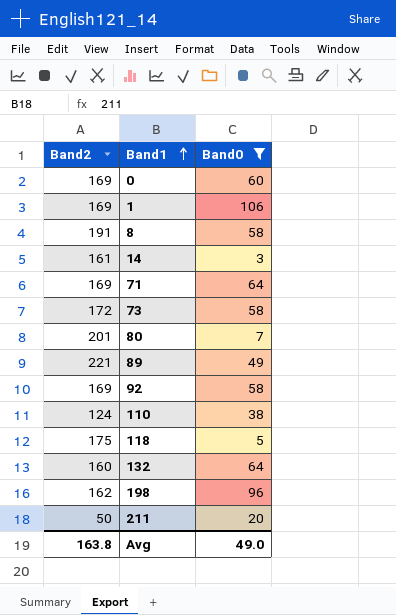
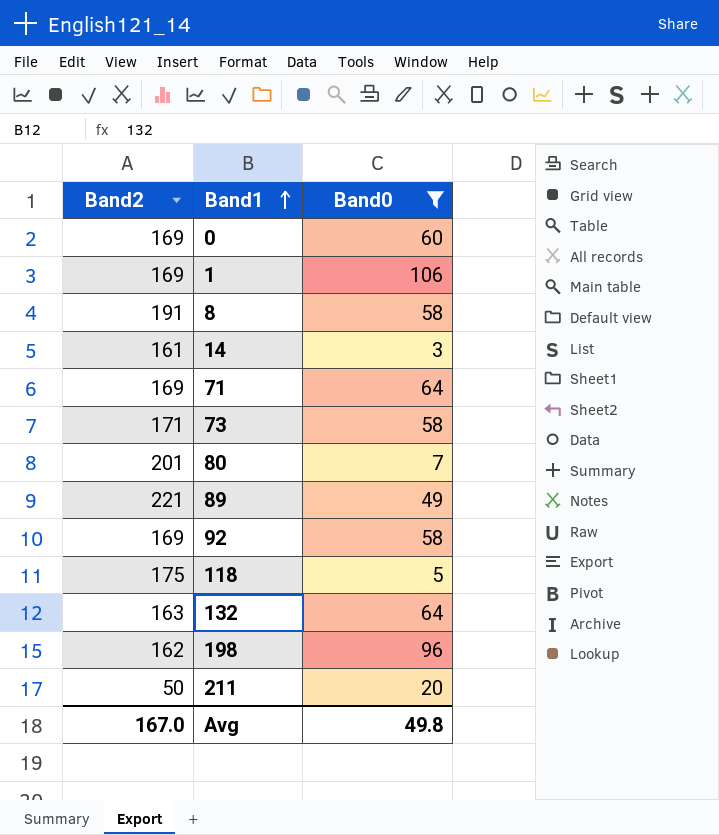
row 110: 124 | 38 -> none
73 | Band2: 172 -> 171
132 | Band2: 160 -> 163
Avg | Band2: 163.8 -> 167.0
Avg | Band0: 49.0 -> 49.8

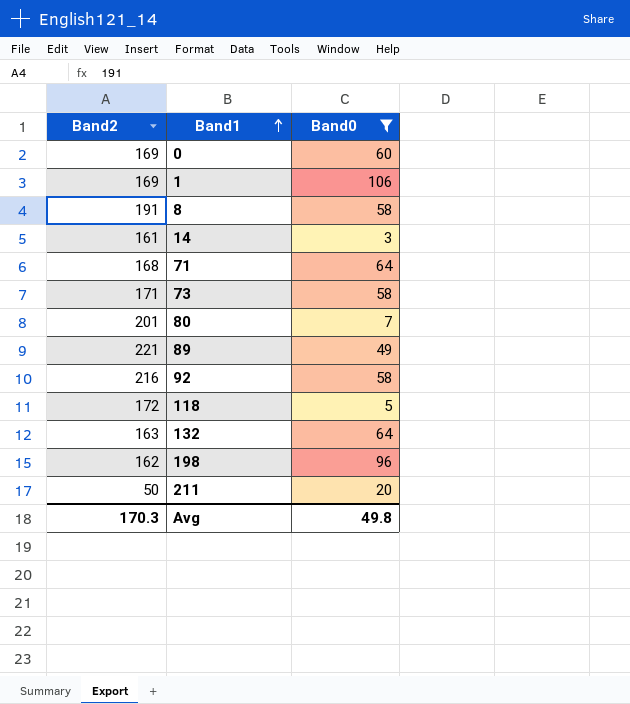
71 | Band2: 169 -> 168
92 | Band2: 169 -> 216
118 | Band2: 175 -> 172
Avg | Band2: 167.0 -> 170.3

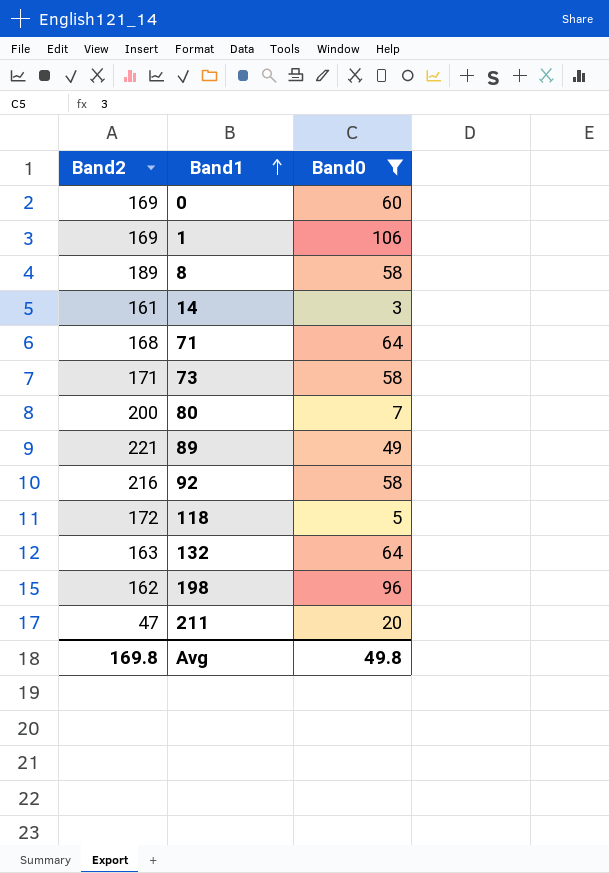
8 | Band2: 191 -> 189
80 | Band2: 201 -> 200
211 | Band2: 50 -> 47
Avg | Band2: 170.3 -> 169.8

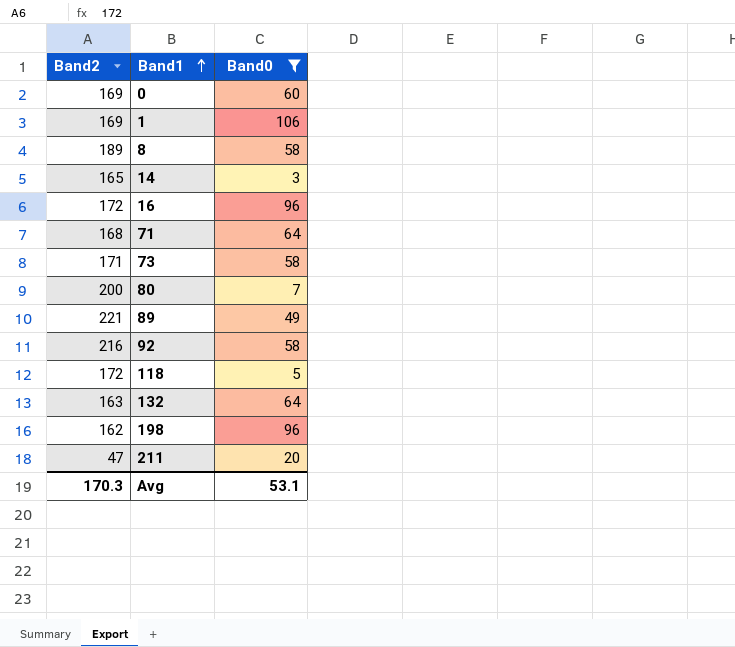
14 | Band2: 161 -> 165
row 16: none -> 172 | 96
Avg | Band2: 169.8 -> 170.3
Avg | Band0: 49.8 -> 53.1

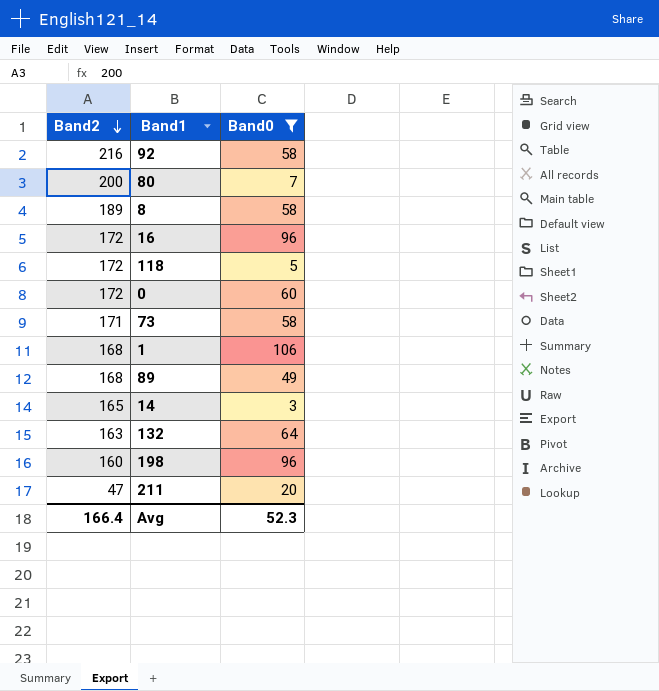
row order: Band1 ascending -> Band2 descending
row 71: 168 | 64 -> none
0 | Band2: 169 -> 172
1 | Band2: 169 -> 168
89 | Band2: 221 -> 168
198 | Band2: 162 -> 160
Avg | Band2: 170.3 -> 166.4
Avg | Band0: 53.1 -> 52.3

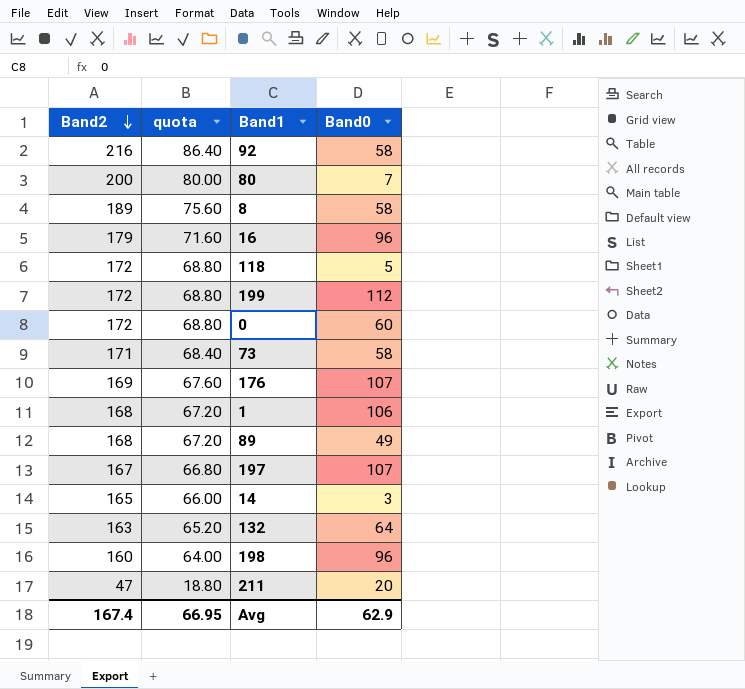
filter: Band0 <= 106 -> none
column quota | formula: none -> [Band2] * 0.4
16 | Band2: 172 -> 179
Avg | Band2: 166.4 -> 167.4
Avg | Band0: 52.3 -> 62.9

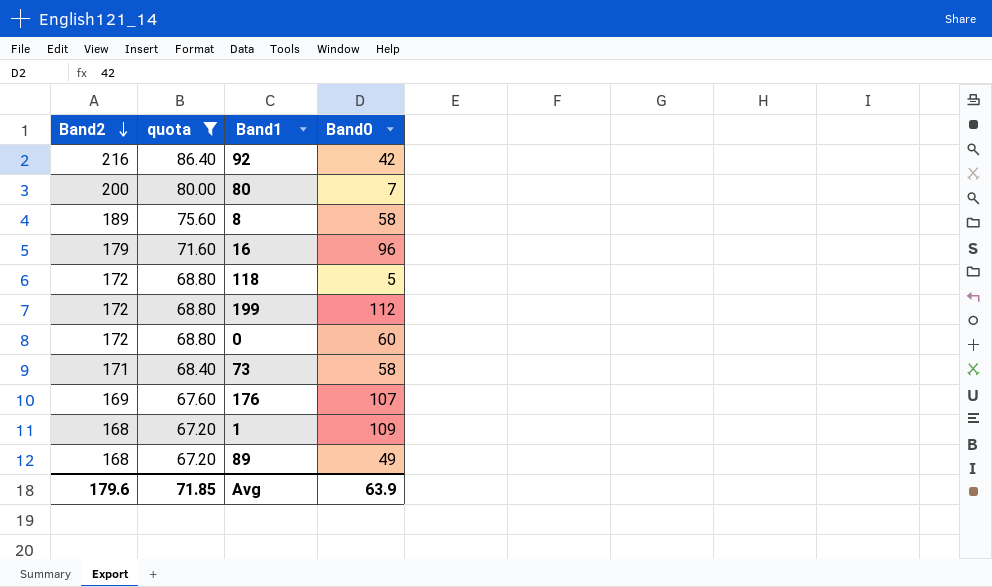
filter: none -> quota >= 67.20
92 | Band0: 58 -> 42
1 | Band0: 106 -> 109
Avg | Band2: 167.4 -> 179.6
Avg | quota: 66.95 -> 71.85
Avg | Band0: 62.9 -> 63.9

